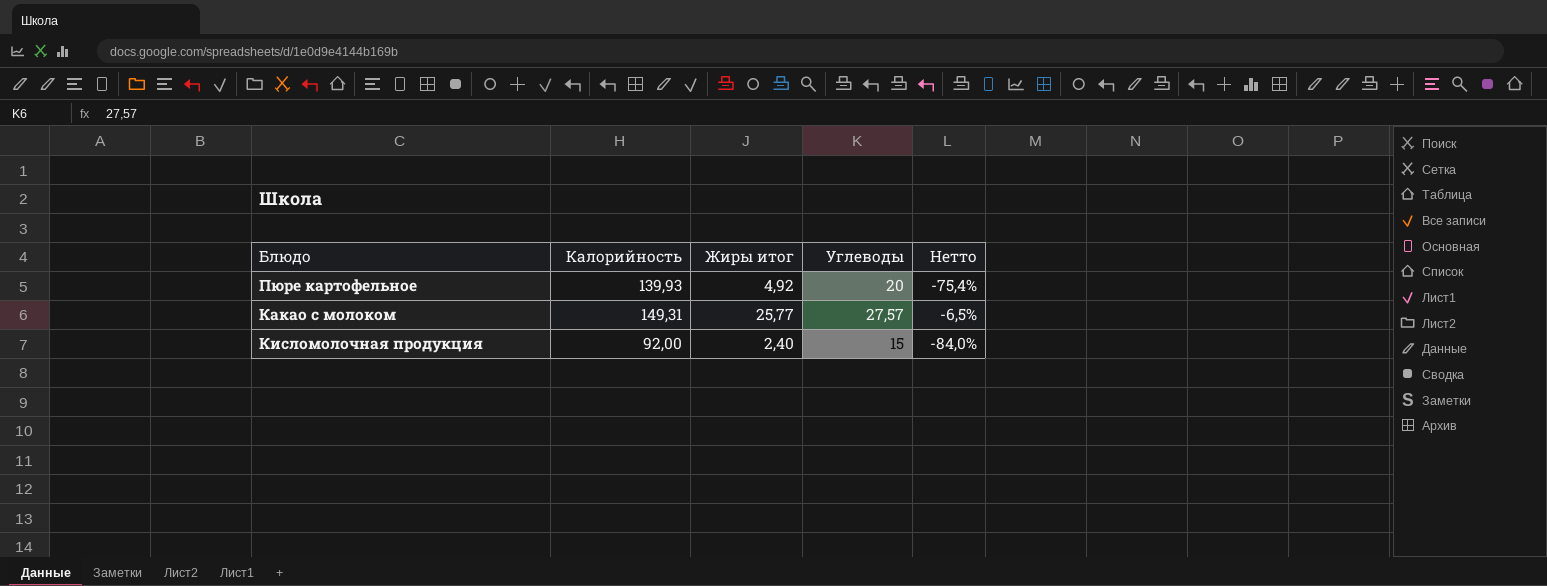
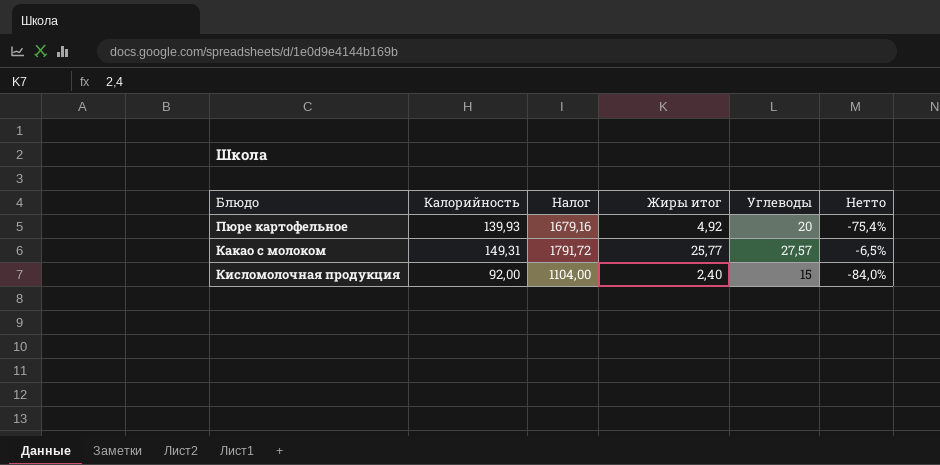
column Налог | formula: none -> [Калорийность] * 12

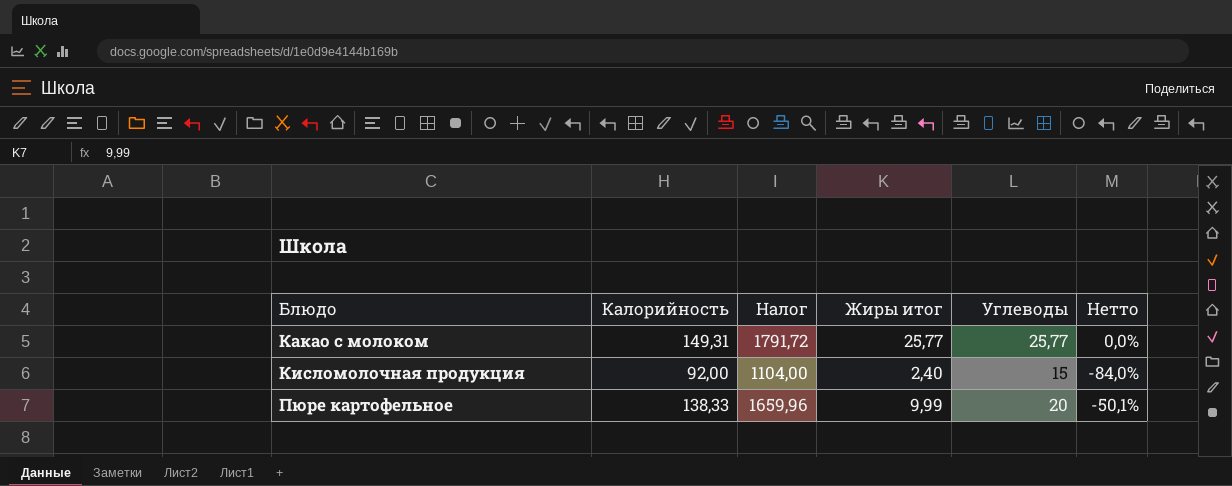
row order: none -> Блюдо ascending
Какао с молоком | Углеводы: 27,57 -> 25,77
Какао с молоком | Нетто: -6,5% -> 0,0%
Пюре картофельное | Калорийность: 139,93 -> 138,33
Пюре картофельное | Налог: 1679,16 -> 1659,96
Пюре картофельное | Жиры итог: 4,92 -> 9,99
Пюре картофельное | Нетто: -75,4% -> -50,1%

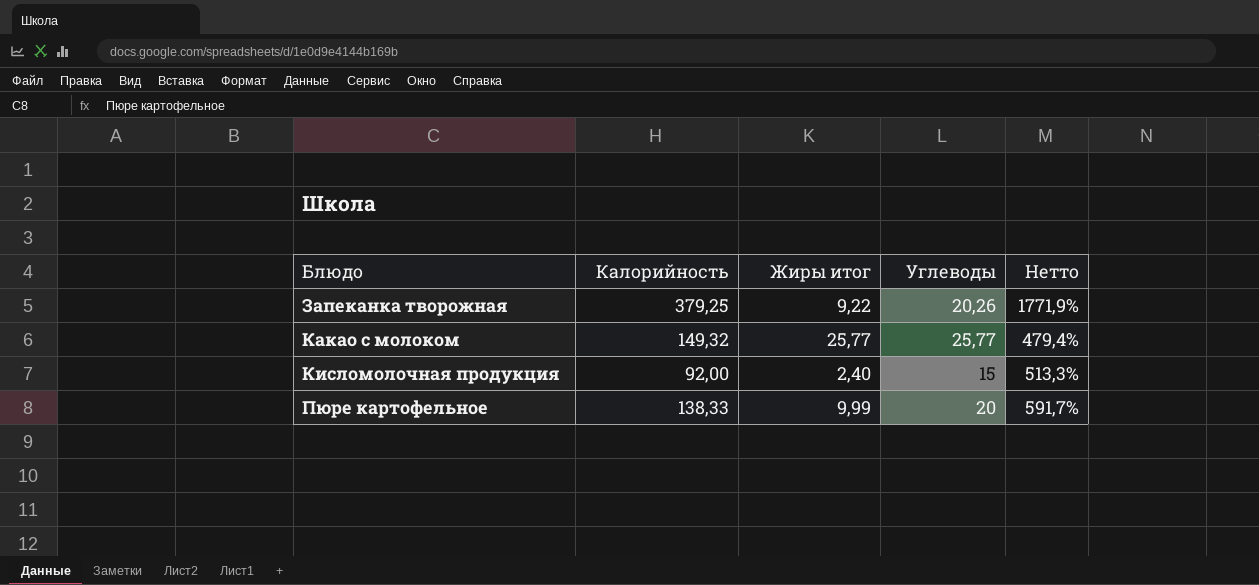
column Налог | formula: [Калорийность] * 12 -> none
column Нетто | formula: ([Жиры итог] - [Углеводы]) / [Углеводы] -> ([Калорийность] - [Углеводы]) / [Углеводы]
row Запеканка творожная: none -> 379,25 | 9,22 | 20,26 | 1771,9%
Какао с молоком | Калорийность: 149,31 -> 149,32

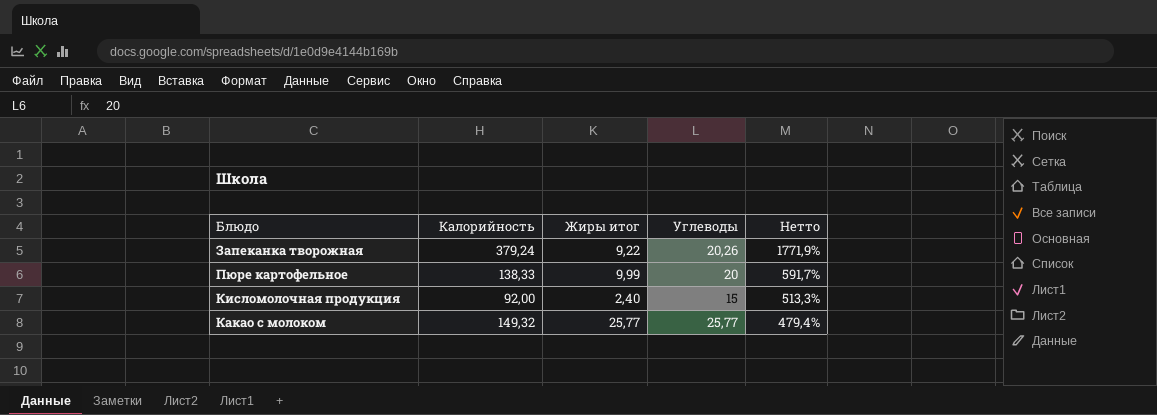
row order: Блюдо ascending -> Нетто descending
Запеканка творожная | Калорийность: 379,25 -> 379,24

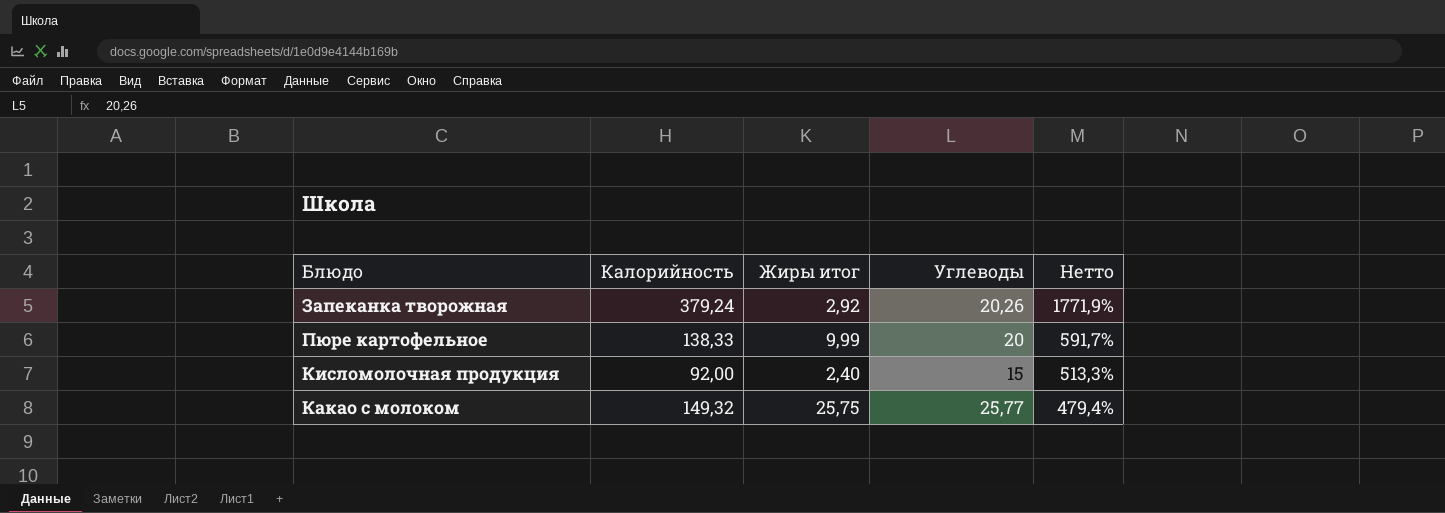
Запеканка творожная | Жиры итог: 9,22 -> 2,92
Какао с молоком | Жиры итог: 25,77 -> 25,75

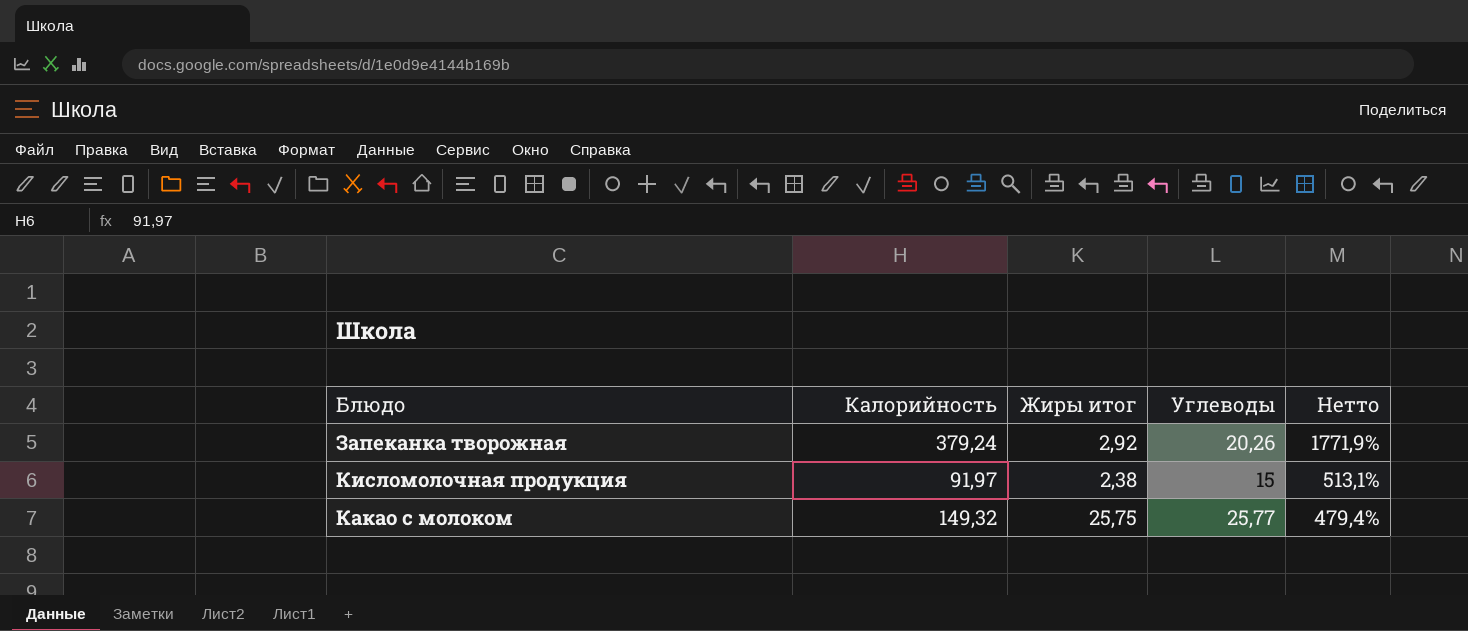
row Пюре картофельное: 138,33 | 9,99 | 20 | 591,7% -> none
Кисломолочная продукция | Калорийность: 92,00 -> 91,97
Кисломолочная продукция | Жиры итог: 2,40 -> 2,38
Кисломолочная продукция | Нетто: 513,3% -> 513,1%

